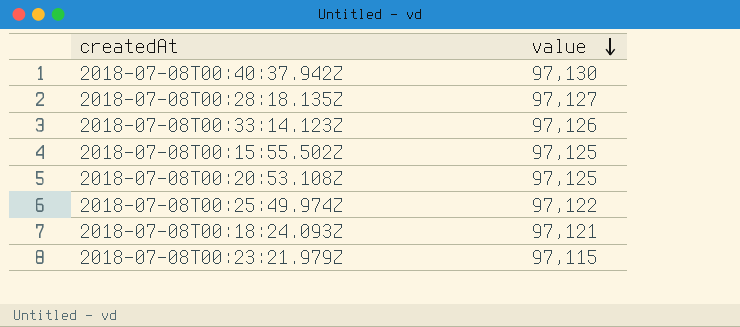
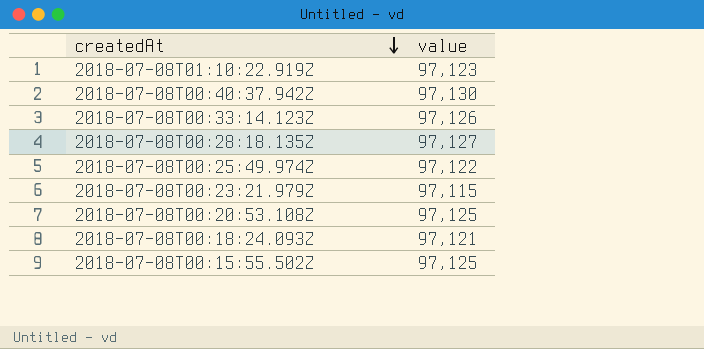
row order: value descending -> createdAt descending
row 2018-07-08T01:10:22.919Z: none -> 97,123

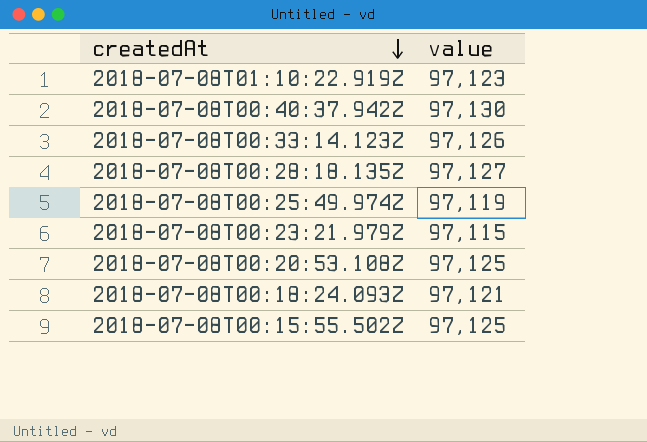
2018-07-08T00:25:49.974Z | value: 97,122 -> 97,119

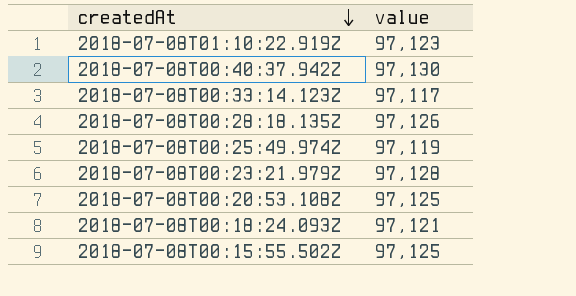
2018-07-08T00:33:14.123Z | value: 97,126 -> 97,117
2018-07-08T00:28:18.135Z | value: 97,127 -> 97,126
2018-07-08T00:23:21.979Z | value: 97,115 -> 97,128

